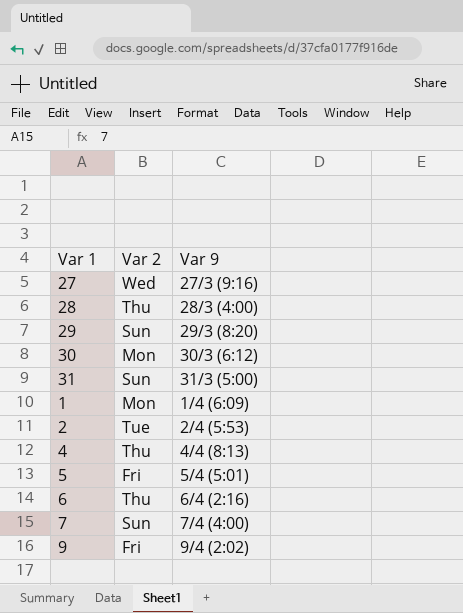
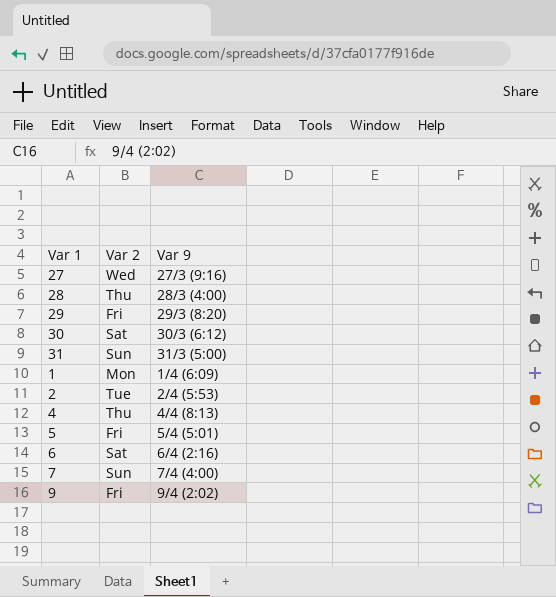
29 | Var 2: Sun -> Fri
30 | Var 2: Mon -> Sat
6 | Var 2: Thu -> Sat

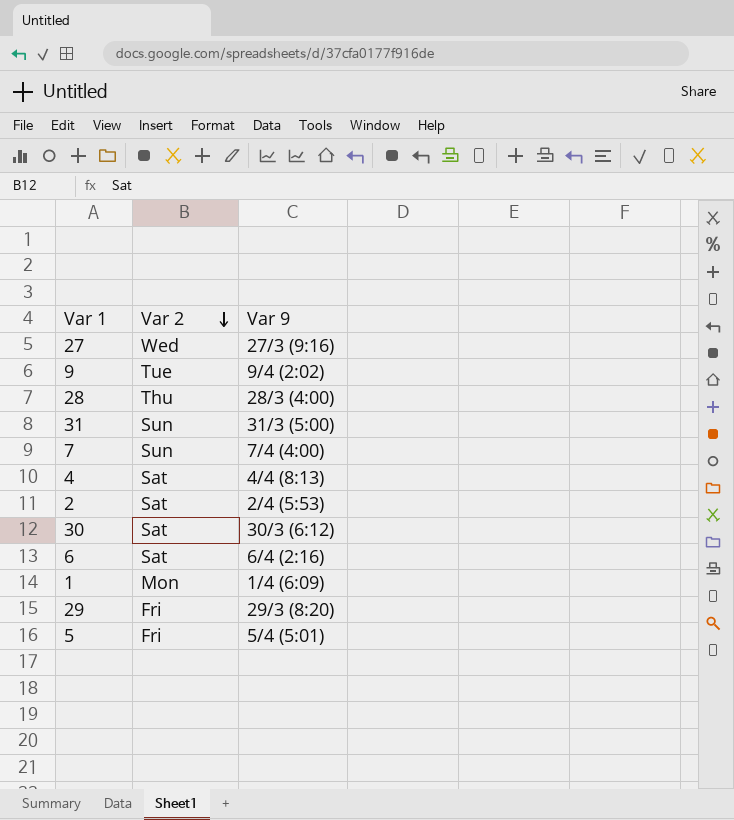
row order: none -> Var 2 descending
9 | Var 2: Fri -> Tue
4 | Var 2: Thu -> Sat
2 | Var 2: Tue -> Sat

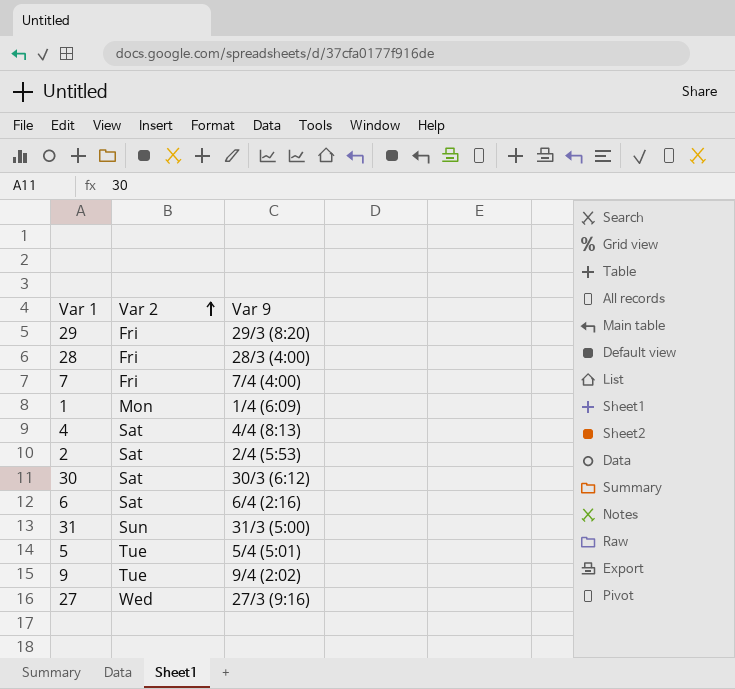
row order: Var 2 descending -> Var 2 ascending
28 | Var 2: Thu -> Fri
7 | Var 2: Sun -> Fri
5 | Var 2: Fri -> Tue

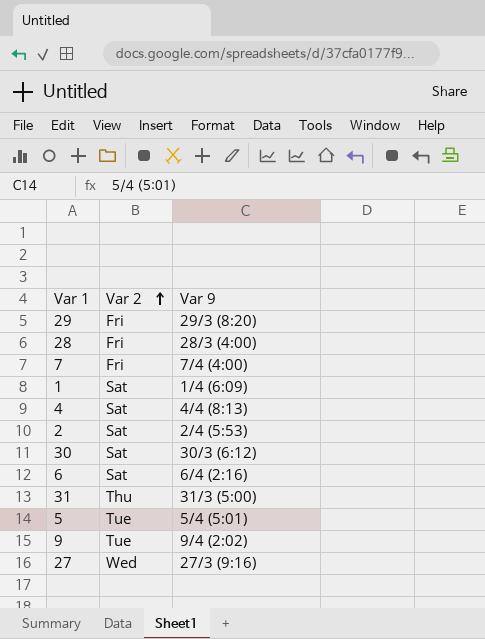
1 | Var 2: Mon -> Sat
31 | Var 2: Sun -> Thu

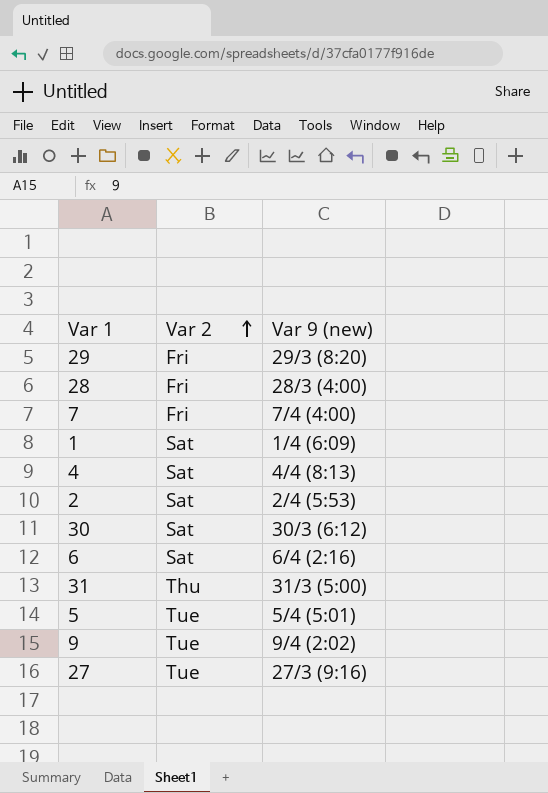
column name: Var 9 -> Var 9 (new)
27 | Var 2: Wed -> Tue

